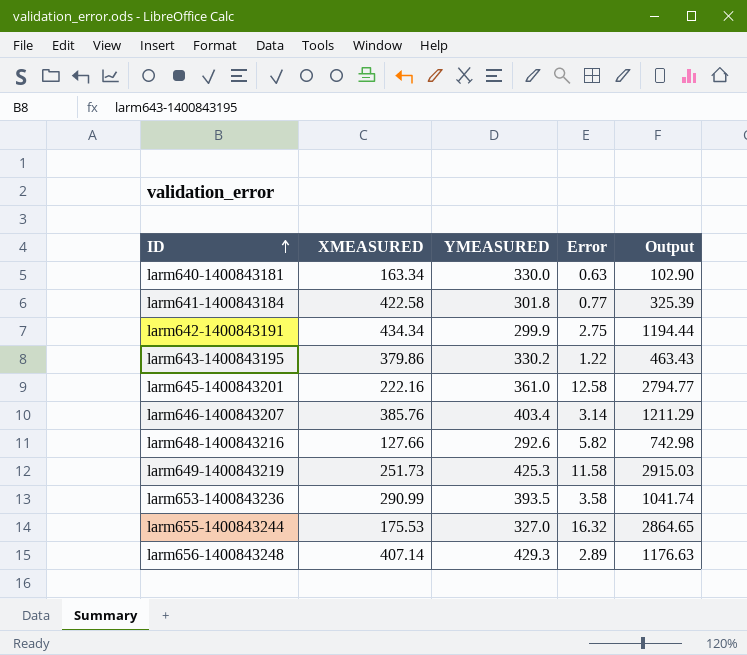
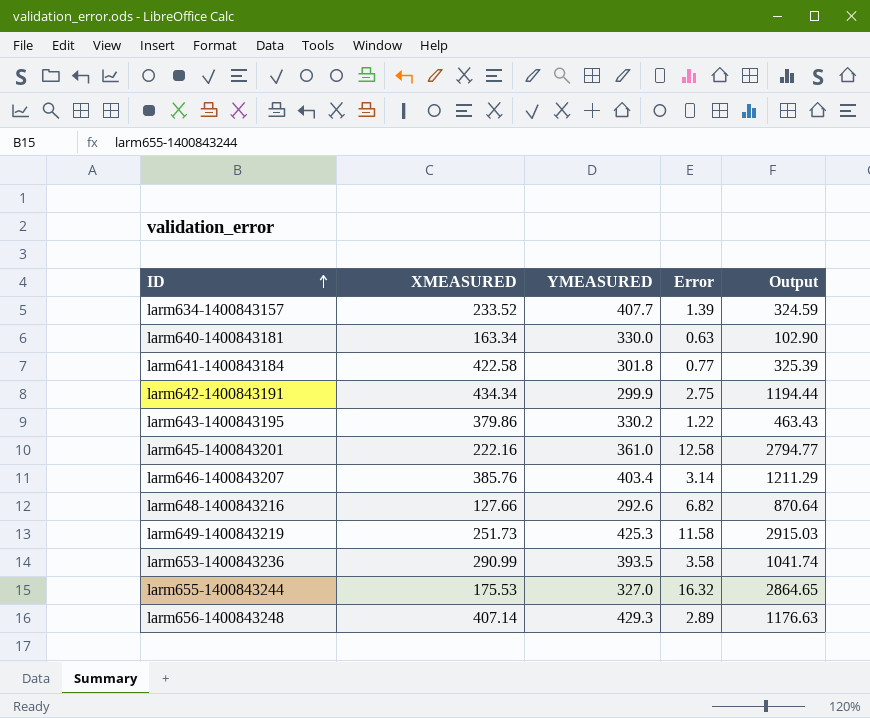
row larm634-1400843157: none -> 233.52 | 407.7 | 1.39 | 324.59
larm648-1400843216 | Error: 5.82 -> 6.82
larm648-1400843216 | Output: 742.98 -> 870.64

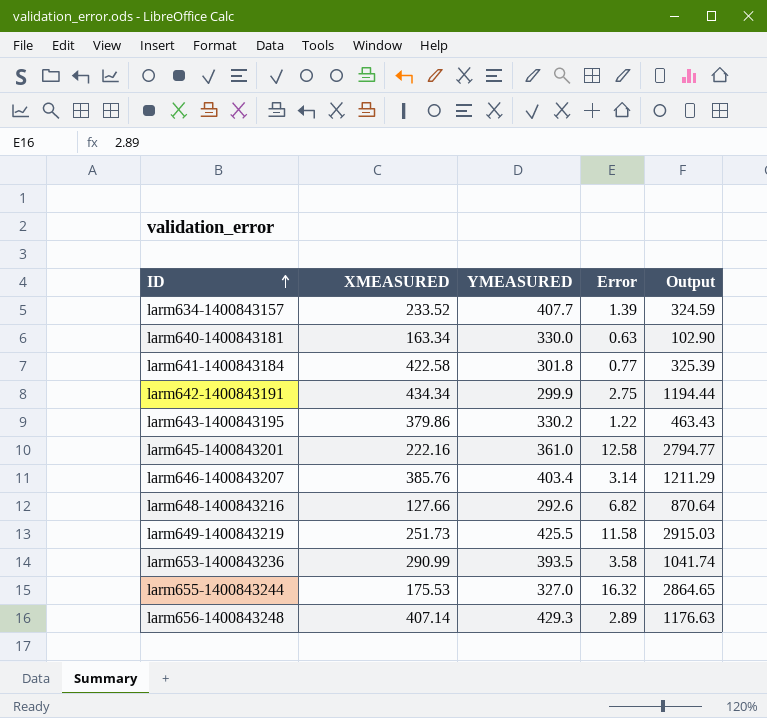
larm649-1400843219 | YMEASURED: 425.3 -> 425.5

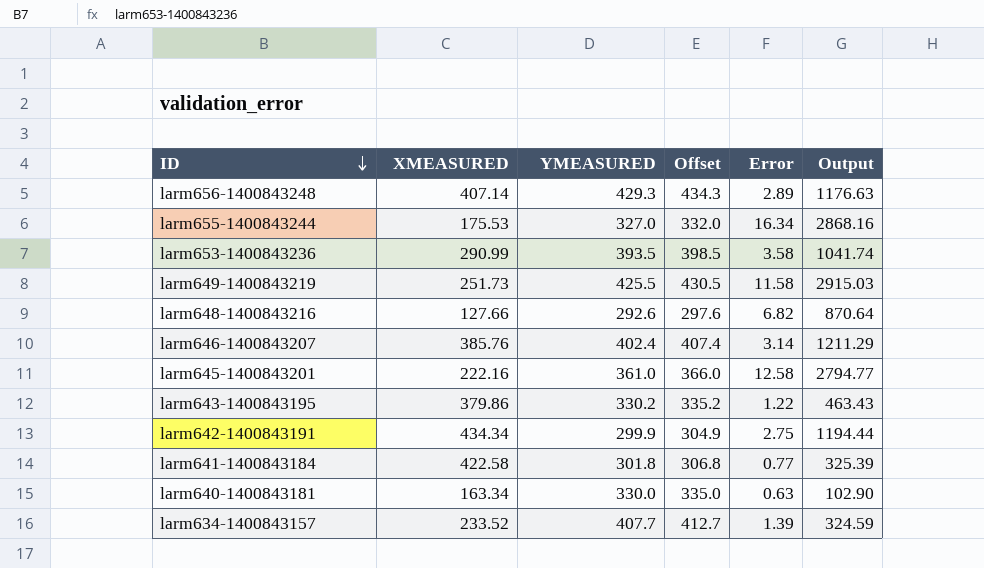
row order: ID ascending -> ID descending
column Offset | formula: none -> [YMEASURED] + 5
larm655-1400843244 | Error: 16.32 -> 16.34
larm655-1400843244 | Output: 2864.65 -> 2868.16
larm646-1400843207 | YMEASURED: 403.4 -> 402.4

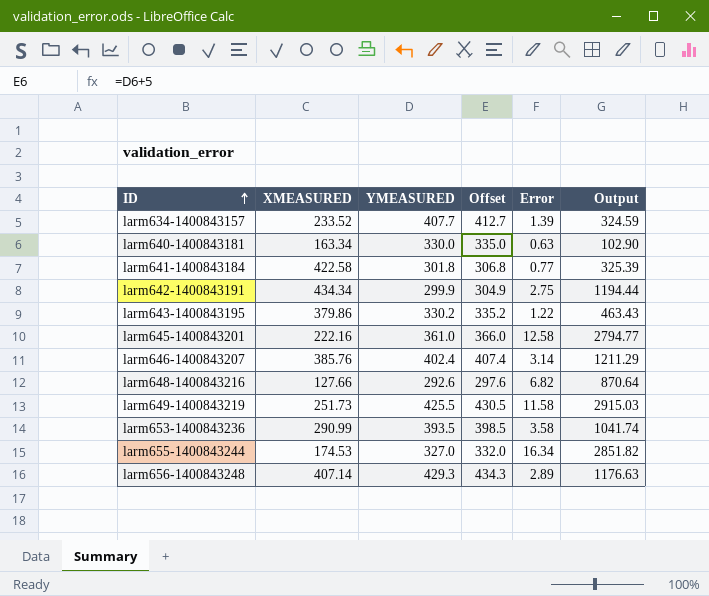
row order: ID descending -> ID ascending
larm655-1400843244 | XMEASURED: 175.53 -> 174.53
larm655-1400843244 | Output: 2868.16 -> 2851.82

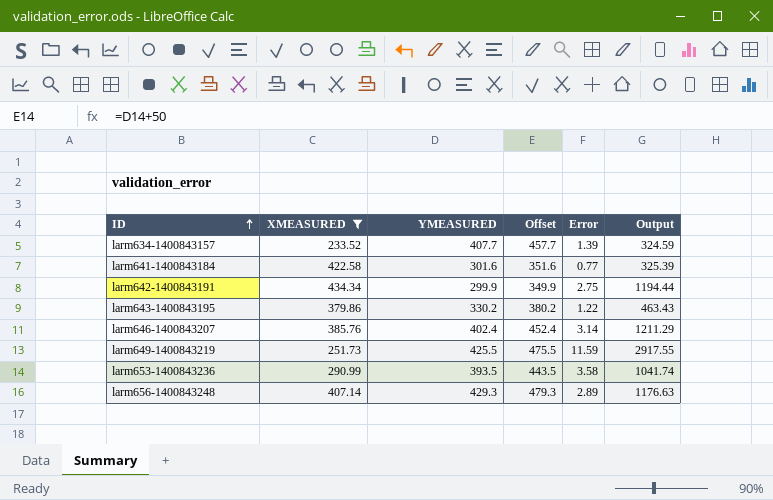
filter: none -> XMEASURED >= 233.52
column Offset | formula: [YMEASURED] + 5 -> [YMEASURED] + 50
larm641-1400843184 | YMEASURED: 301.8 -> 301.6
larm649-1400843219 | Error: 11.58 -> 11.59
larm649-1400843219 | Output: 2915.03 -> 2917.55

